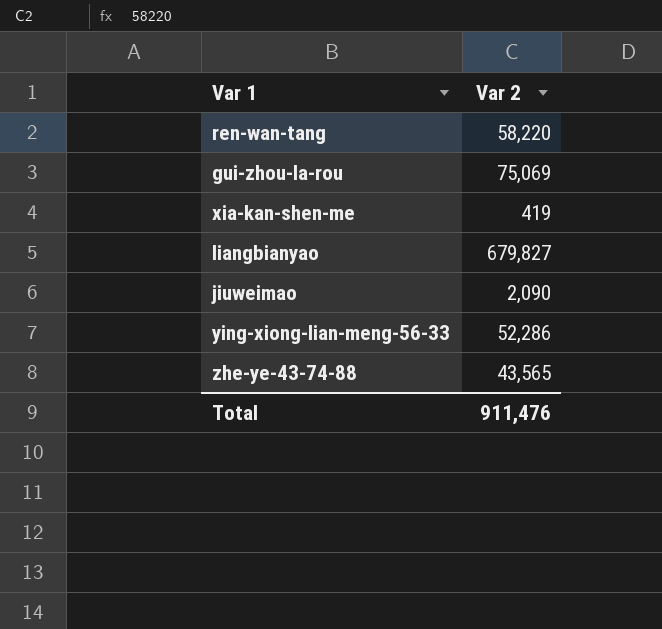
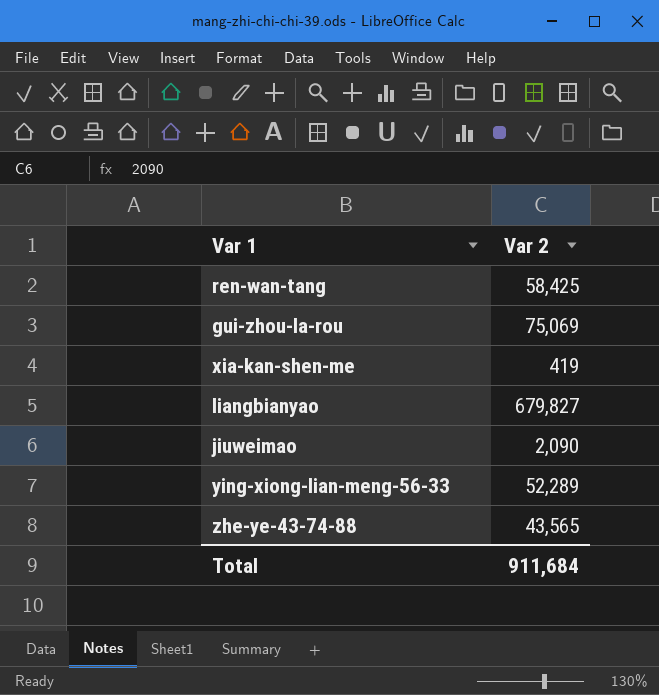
ren-wan-tang | Var 2: 58,220 -> 58,425
ying-xiong-lian-meng-56-33 | Var 2: 52,286 -> 52,289
Total | Var 2: 911,476 -> 911,684

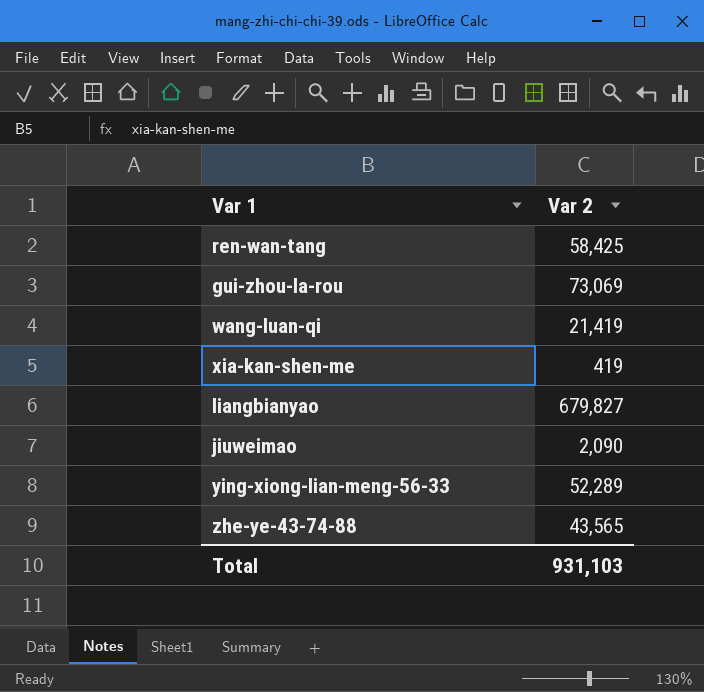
gui-zhou-la-rou | Var 2: 75,069 -> 73,069
row wang-luan-qi: none -> 21,419
Total | Var 2: 911,684 -> 931,103

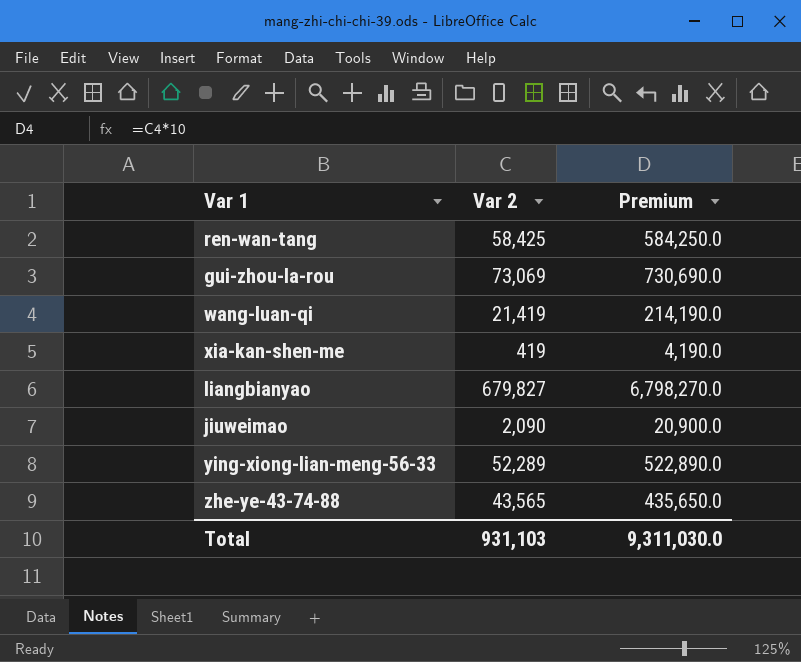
column Premium | formula: none -> [Var 2] * 10

